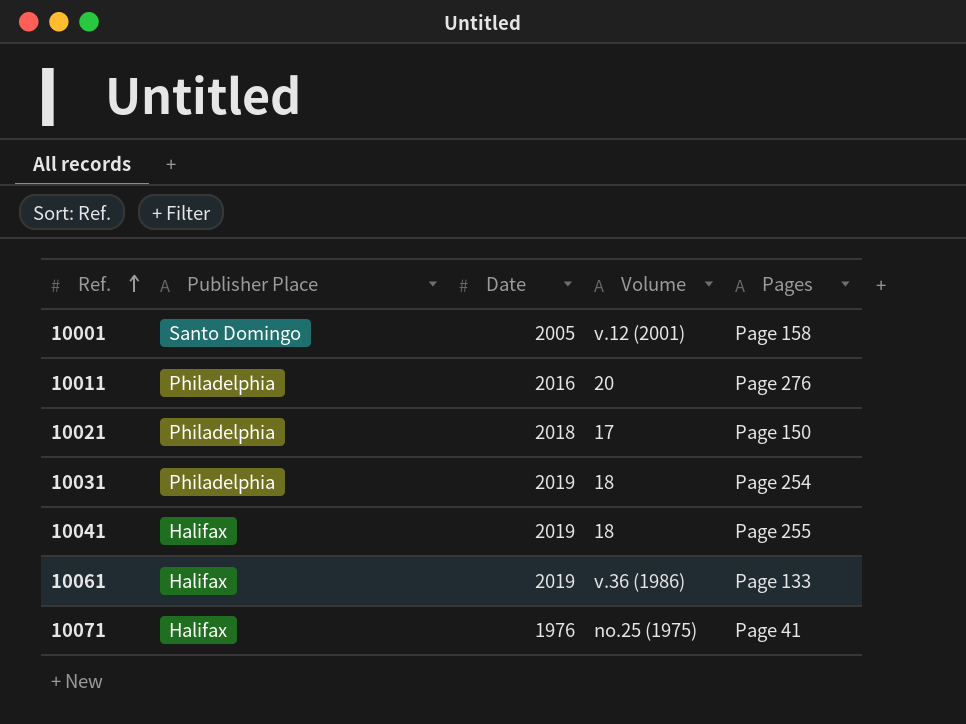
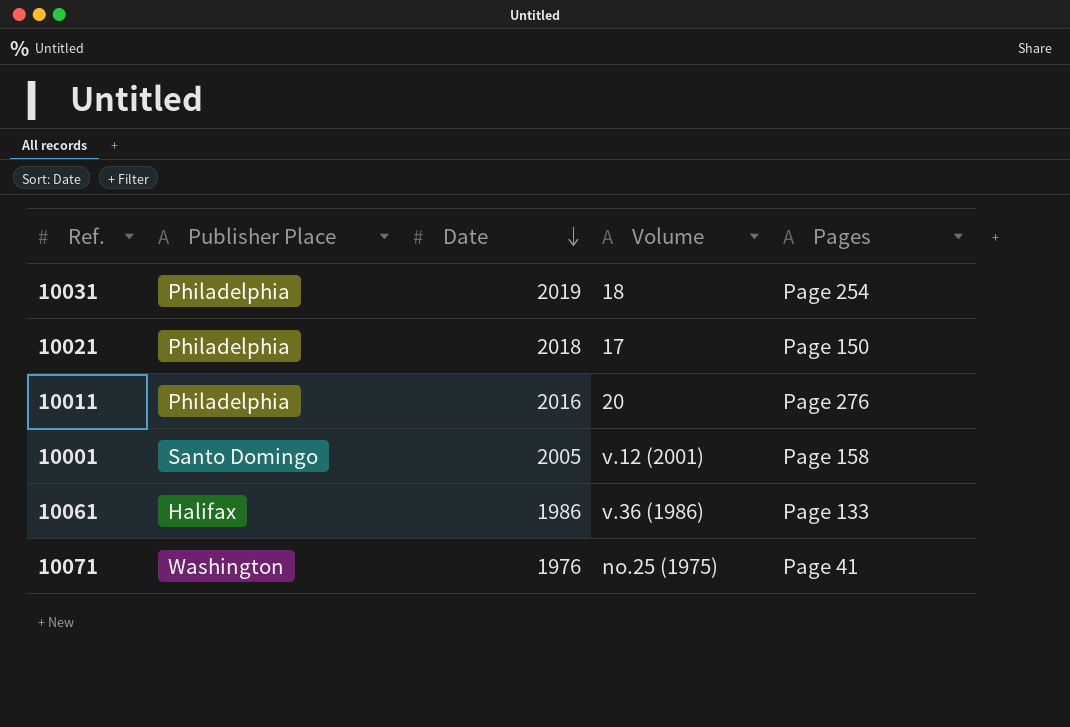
row order: Ref. ascending -> Date descending
row 10041: Halifax | 2019 | 18 | Page 255 -> none
10061 | Date: 2019 -> 1986
10071 | Publisher Place: Halifax -> Washington

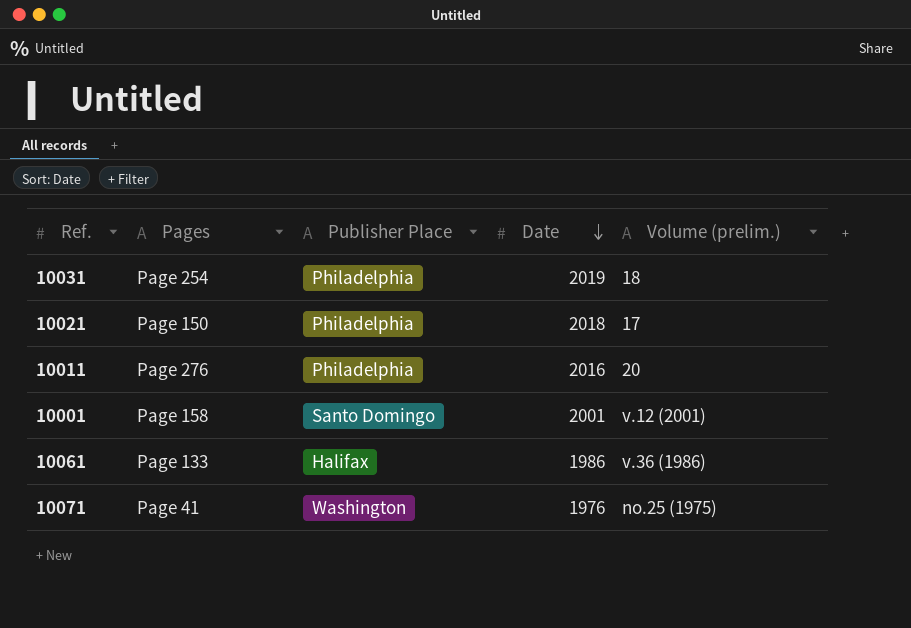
column Pages | position: 5 -> 2
column name: Volume -> Volume (prelim.)
10001 | Date: 2005 -> 2001

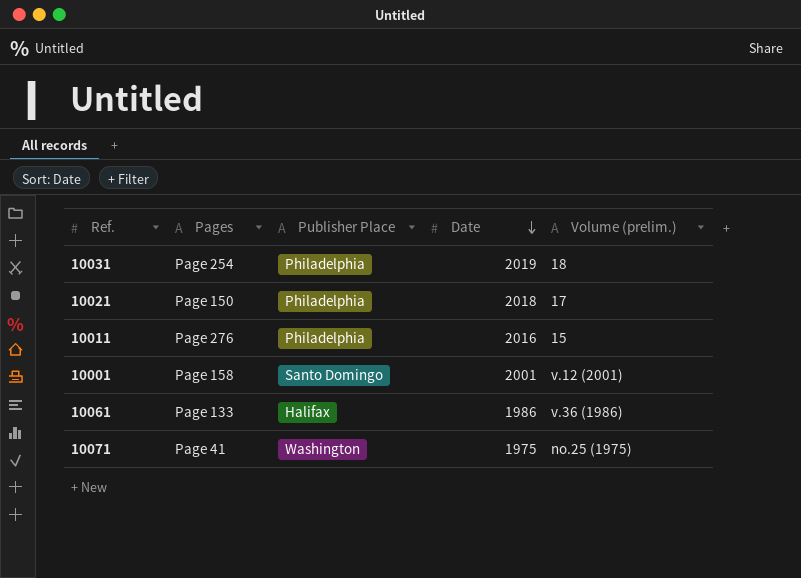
10011 | Volume (prelim.): 20 -> 15
10071 | Date: 1976 -> 1975

